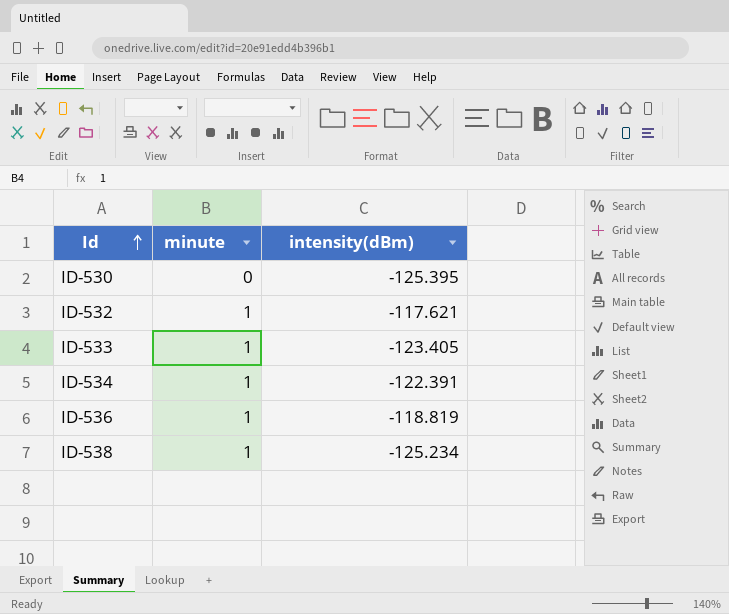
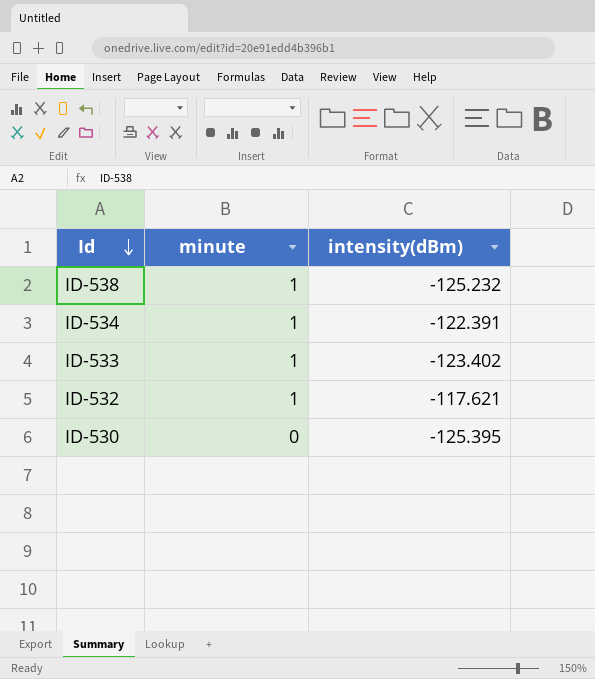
row order: Id ascending -> Id descending
row ID-536: 1 | -118.819 -> none
ID-538 | intensity(dBm): -125.234 -> -125.232
ID-533 | intensity(dBm): -123.405 -> -123.402

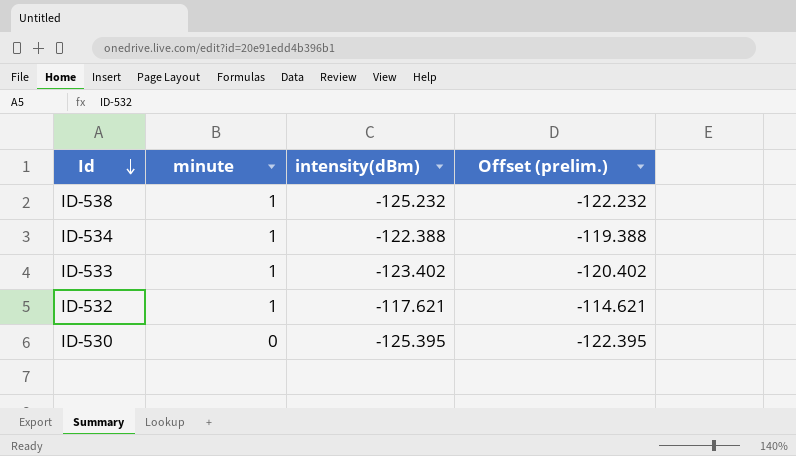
column Offset (prelim.) | formula: none -> [intensity(dBm)] + 3
ID-534 | intensity(dBm): -122.391 -> -122.388

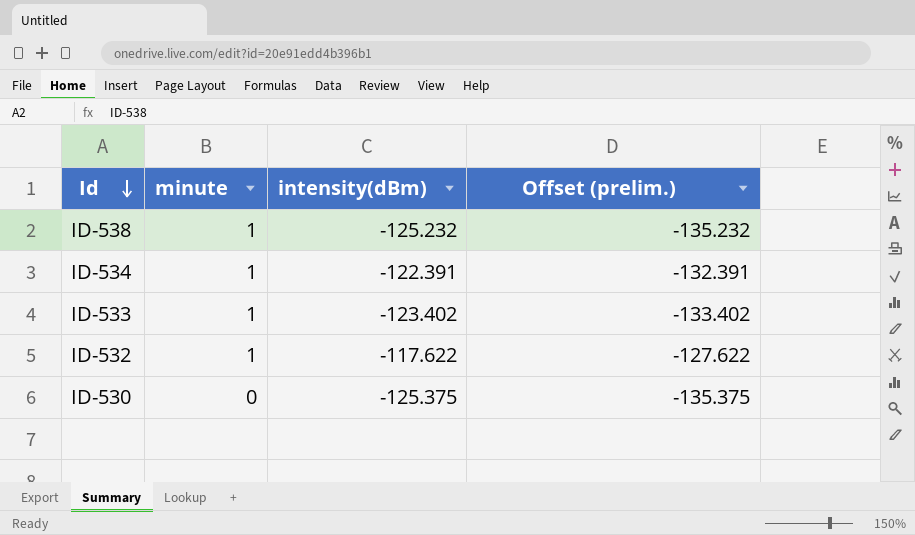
column Offset (prelim.) | formula: [intensity(dBm)] + 3 -> [intensity(dBm)] - 10
ID-534 | intensity(dBm): -122.388 -> -122.391
ID-532 | intensity(dBm): -117.621 -> -117.622
ID-530 | intensity(dBm): -125.395 -> -125.375

